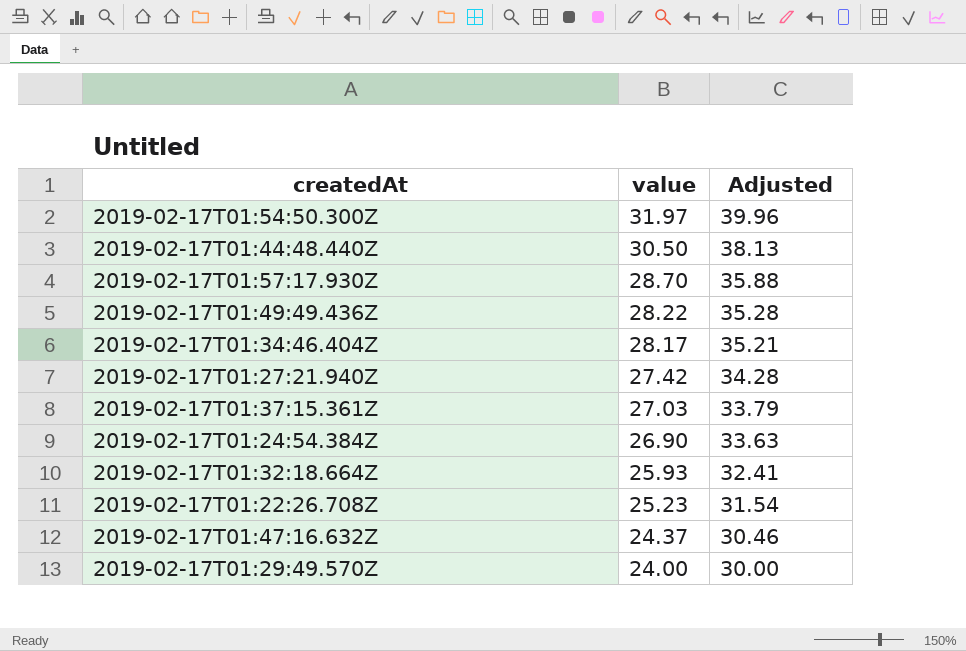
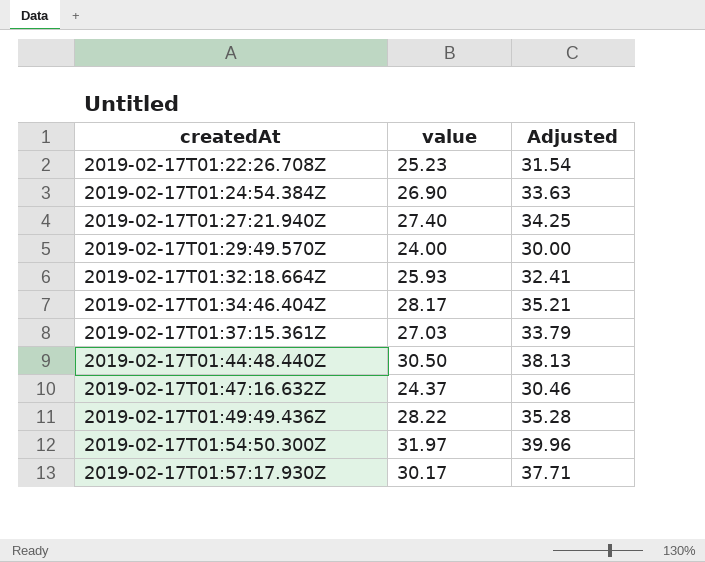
row order: value descending -> createdAt ascending
2019-02-17T01:27:21.940Z | value: 27.42 -> 27.40
2019-02-17T01:27:21.940Z | Adjusted: 34.28 -> 34.25
2019-02-17T01:57:17.930Z | value: 28.70 -> 30.17
2019-02-17T01:57:17.930Z | Adjusted: 35.88 -> 37.71

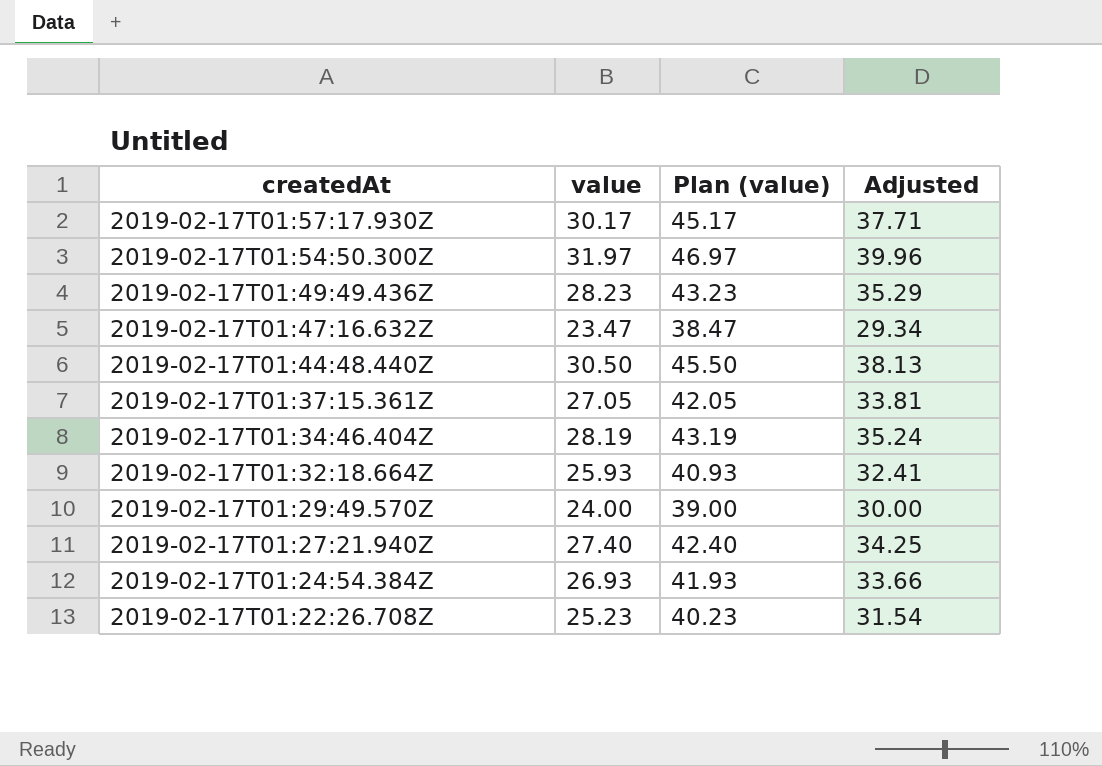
row order: createdAt ascending -> createdAt descending
column Plan (value) | formula: none -> [value] + 15
2019-02-17T01:49:49.436Z | value: 28.22 -> 28.23
2019-02-17T01:49:49.436Z | Adjusted: 35.28 -> 35.29
2019-02-17T01:47:16.632Z | value: 24.37 -> 23.47
2019-02-17T01:47:16.632Z | Adjusted: 30.46 -> 29.34
2019-02-17T01:37:15.361Z | value: 27.03 -> 27.05
2019-02-17T01:37:15.361Z | Adjusted: 33.79 -> 33.81
2019-02-17T01:34:46.404Z | value: 28.17 -> 28.19
2019-02-17T01:34:46.404Z | Adjusted: 35.21 -> 35.24
2019-02-17T01:24:54.384Z | value: 26.90 -> 26.93
2019-02-17T01:24:54.384Z | Adjusted: 33.63 -> 33.66

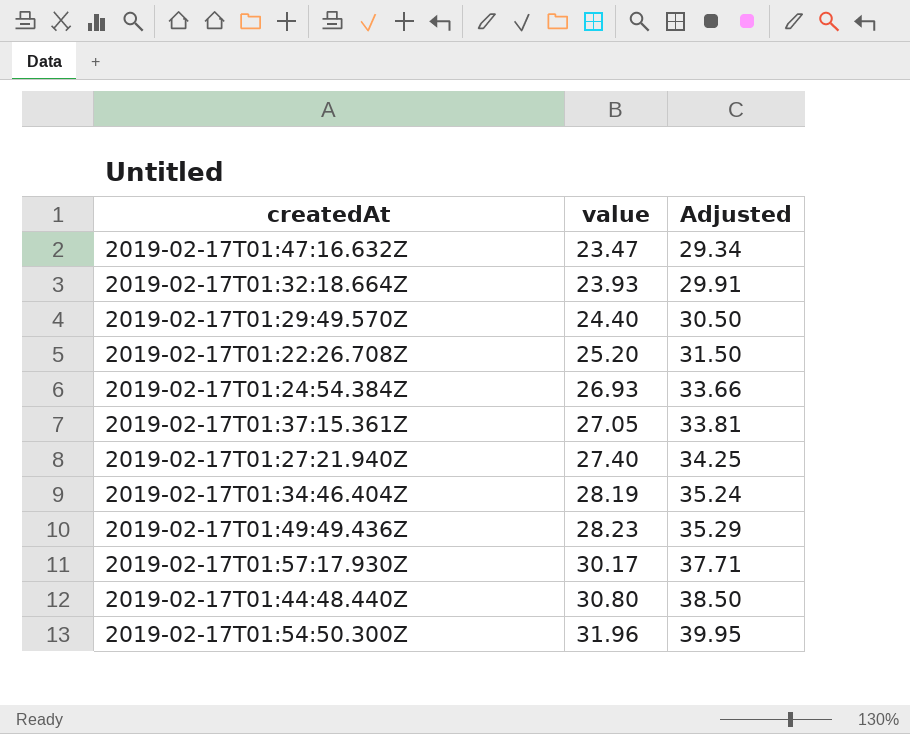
row order: createdAt descending -> value ascending
column Plan (value) | formula: [value] + 15 -> none
2019-02-17T01:32:18.664Z | value: 25.93 -> 23.93
2019-02-17T01:32:18.664Z | Adjusted: 32.41 -> 29.91
2019-02-17T01:29:49.570Z | value: 24.00 -> 24.40
2019-02-17T01:29:49.570Z | Adjusted: 30.00 -> 30.50
2019-02-17T01:22:26.708Z | value: 25.23 -> 25.20
2019-02-17T01:22:26.708Z | Adjusted: 31.54 -> 31.50
2019-02-17T01:44:48.440Z | value: 30.50 -> 30.80
2019-02-17T01:44:48.440Z | Adjusted: 38.13 -> 38.50
2019-02-17T01:54:50.300Z | value: 31.97 -> 31.96
2019-02-17T01:54:50.300Z | Adjusted: 39.96 -> 39.95

